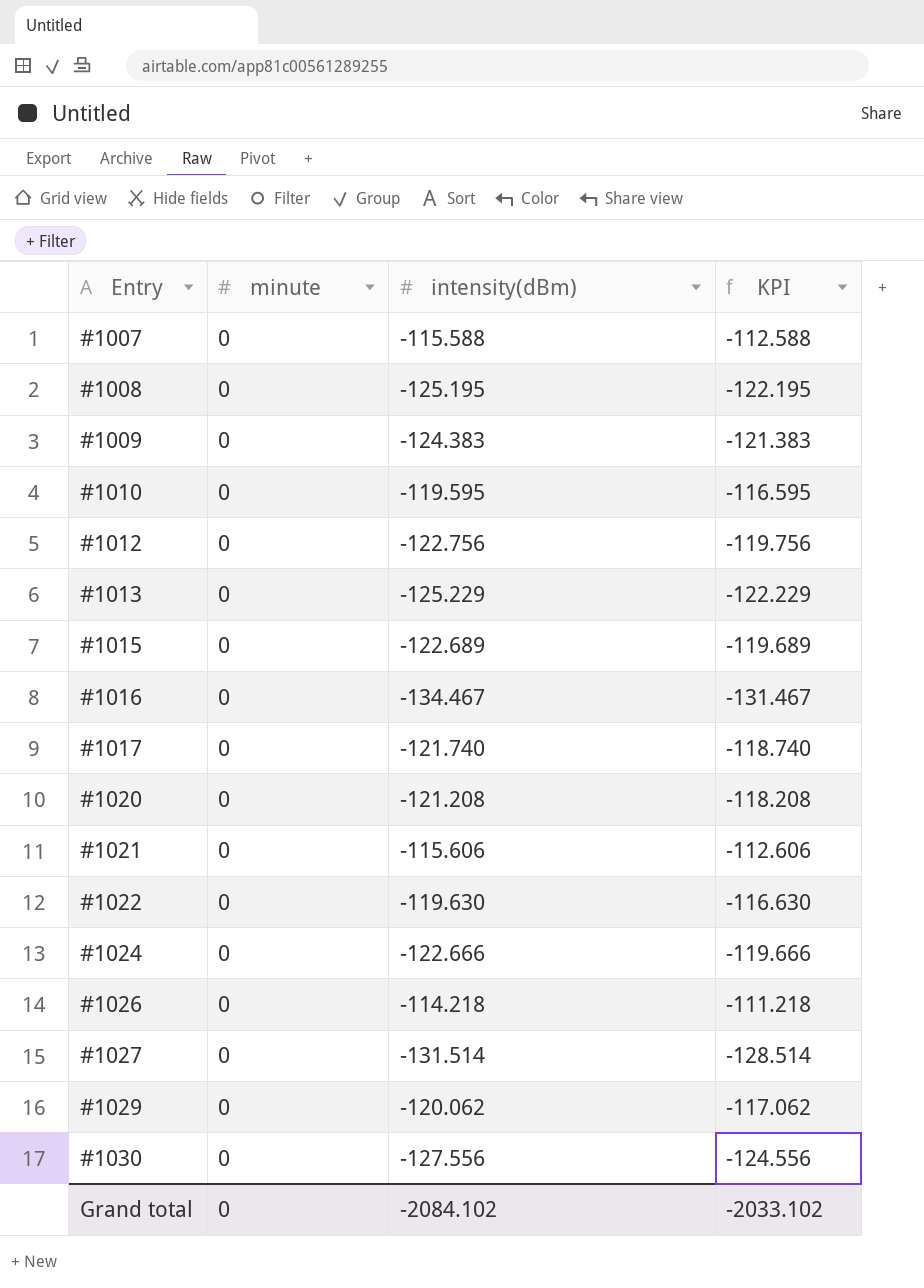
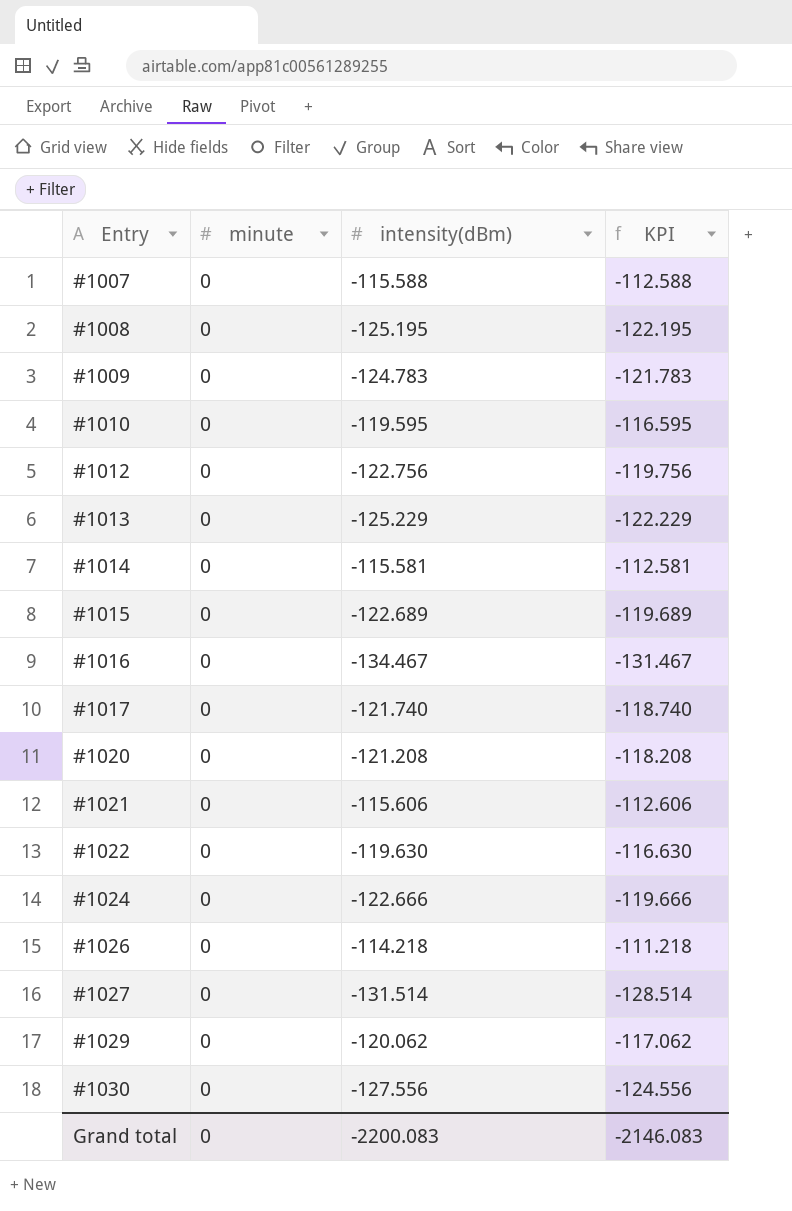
#1009 | intensity(dBm): -124.383 -> -124.783
#1009 | KPI: -121.383 -> -121.783
row #1014: none -> 0 | -115.581 | -112.581
Grand total | intensity(dBm): -2084.102 -> -2200.083
Grand total | KPI: -2033.102 -> -2146.083

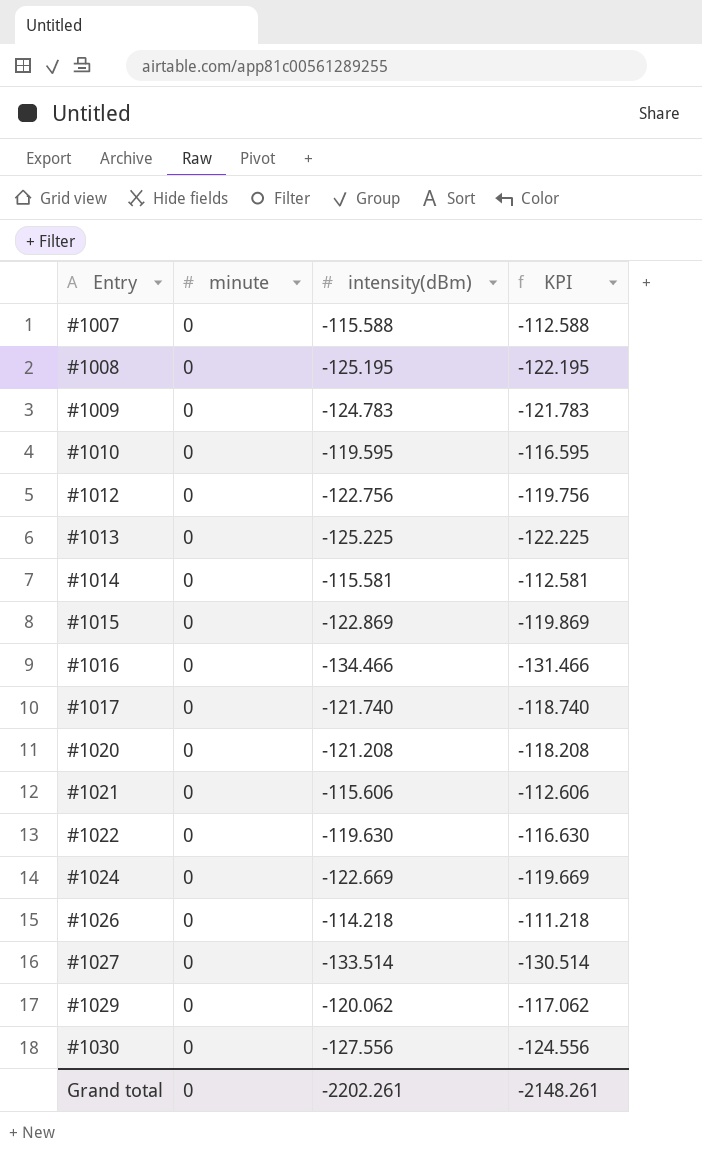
#1013 | intensity(dBm): -125.229 -> -125.225
#1013 | KPI: -122.229 -> -122.225
#1015 | intensity(dBm): -122.689 -> -122.869
#1015 | KPI: -119.689 -> -119.869
#1016 | intensity(dBm): -134.467 -> -134.466
#1016 | KPI: -131.467 -> -131.466
#1024 | intensity(dBm): -122.666 -> -122.669
#1024 | KPI: -119.666 -> -119.669
#1027 | intensity(dBm): -131.514 -> -133.514
#1027 | KPI: -128.514 -> -130.514
Grand total | intensity(dBm): -2200.083 -> -2202.261
Grand total | KPI: -2146.083 -> -2148.261

